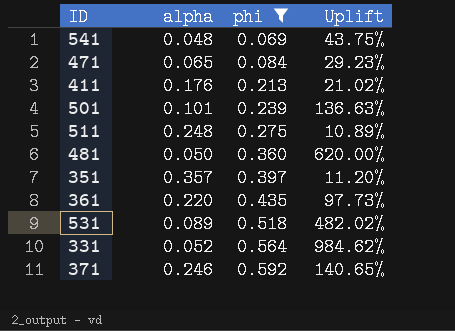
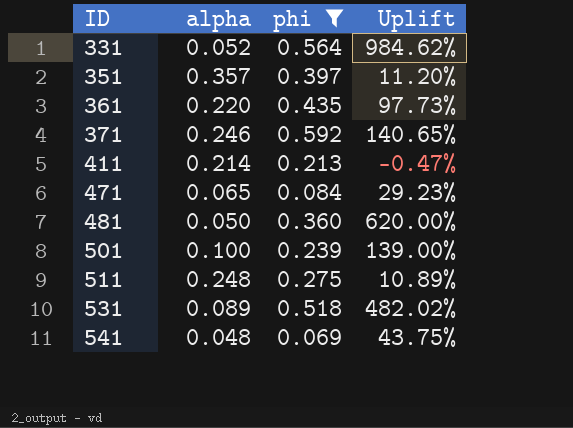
row order: phi ascending -> ID ascending
411 | alpha: 0.176 -> 0.214
411 | Uplift: 21.02% -> -0.47%
501 | alpha: 0.101 -> 0.100
501 | Uplift: 136.63% -> 139.00%

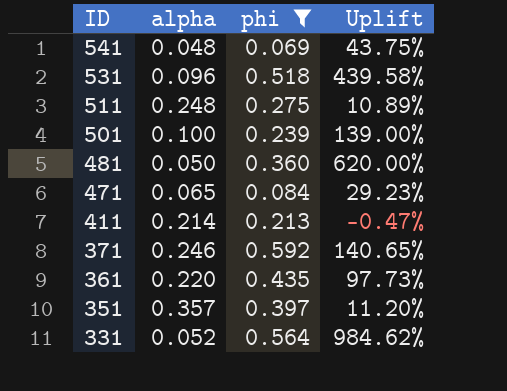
row order: ID ascending -> ID descending
531 | alpha: 0.089 -> 0.096
531 | Uplift: 482.02% -> 439.58%

